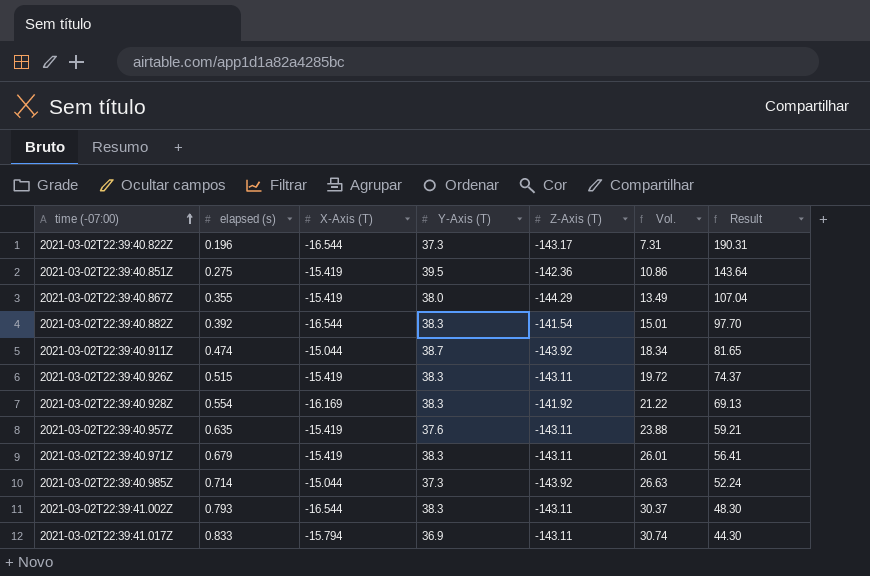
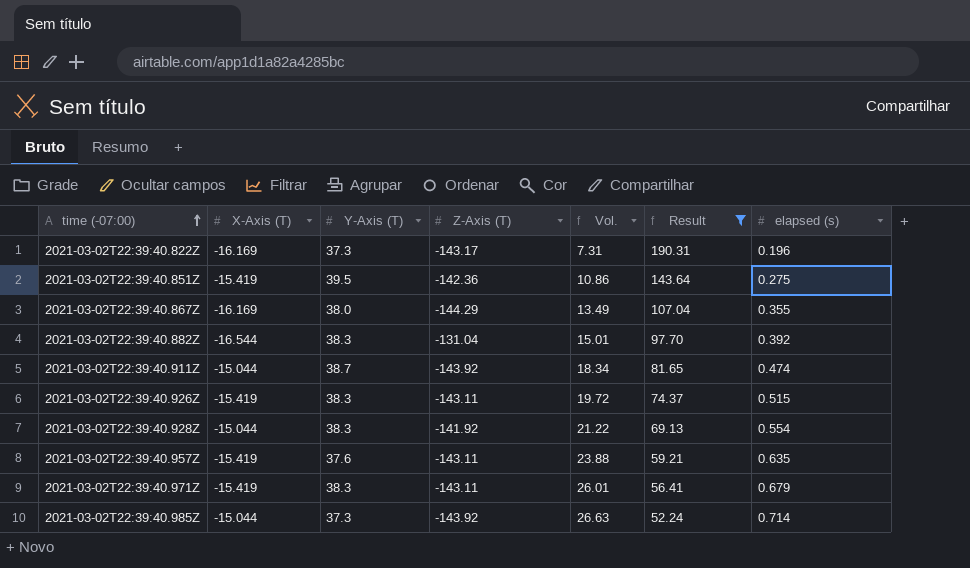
filter: none -> Result >= 52.24
column elapsed (s) | position: 2 -> 7
2021-03-02T22:39:40.822Z | X-Axis (T): -16.544 -> -16.169
2021-03-02T22:39:40.867Z | X-Axis (T): -15.419 -> -16.169
2021-03-02T22:39:40.882Z | Z-Axis (T): -141.54 -> -131.04
2021-03-02T22:39:40.928Z | X-Axis (T): -16.169 -> -15.044

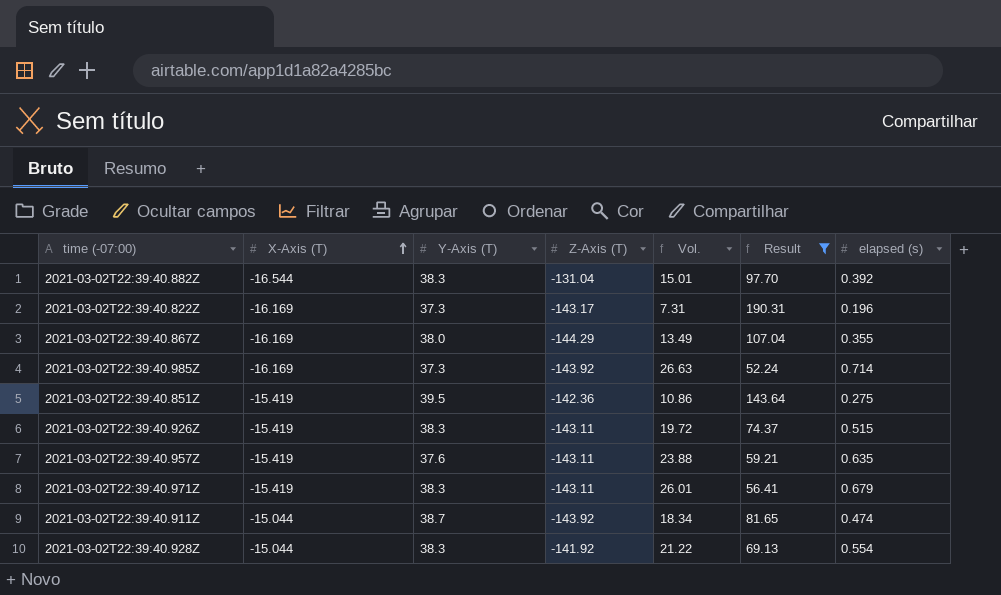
row order: time (-07:00) ascending -> X-Axis (T) ascending
2021-03-02T22:39:40.985Z | X-Axis (T): -15.044 -> -16.169

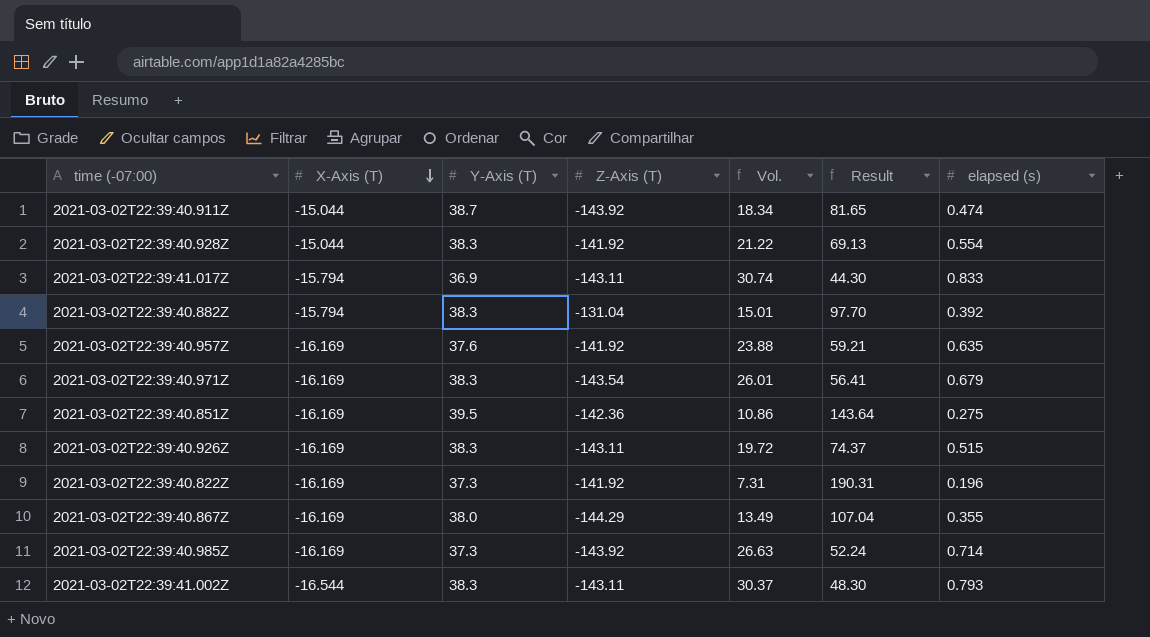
filter: Result >= 52.24 -> none
row order: X-Axis (T) ascending -> X-Axis (T) descending
2021-03-02T22:39:40.882Z | X-Axis (T): -16.544 -> -15.794
2021-03-02T22:39:40.957Z | X-Axis (T): -15.419 -> -16.169
2021-03-02T22:39:40.957Z | Z-Axis (T): -143.11 -> -141.92
2021-03-02T22:39:40.971Z | X-Axis (T): -15.419 -> -16.169
2021-03-02T22:39:40.971Z | Z-Axis (T): -143.11 -> -143.54
2021-03-02T22:39:40.851Z | X-Axis (T): -15.419 -> -16.169
2021-03-02T22:39:40.926Z | X-Axis (T): -15.419 -> -16.169
2021-03-02T22:39:40.822Z | Z-Axis (T): -143.17 -> -141.92

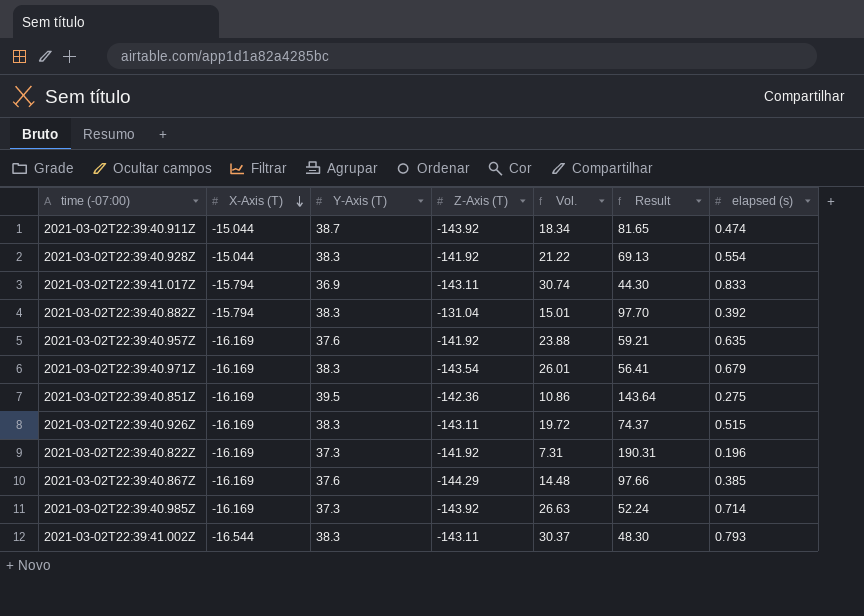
2021-03-02T22:39:40.867Z | Y-Axis (T): 38.0 -> 37.6
2021-03-02T22:39:40.867Z | Vol.: 13.49 -> 14.48
2021-03-02T22:39:40.867Z | Result: 107.04 -> 97.66
2021-03-02T22:39:40.867Z | elapsed (s): 0.355 -> 0.385

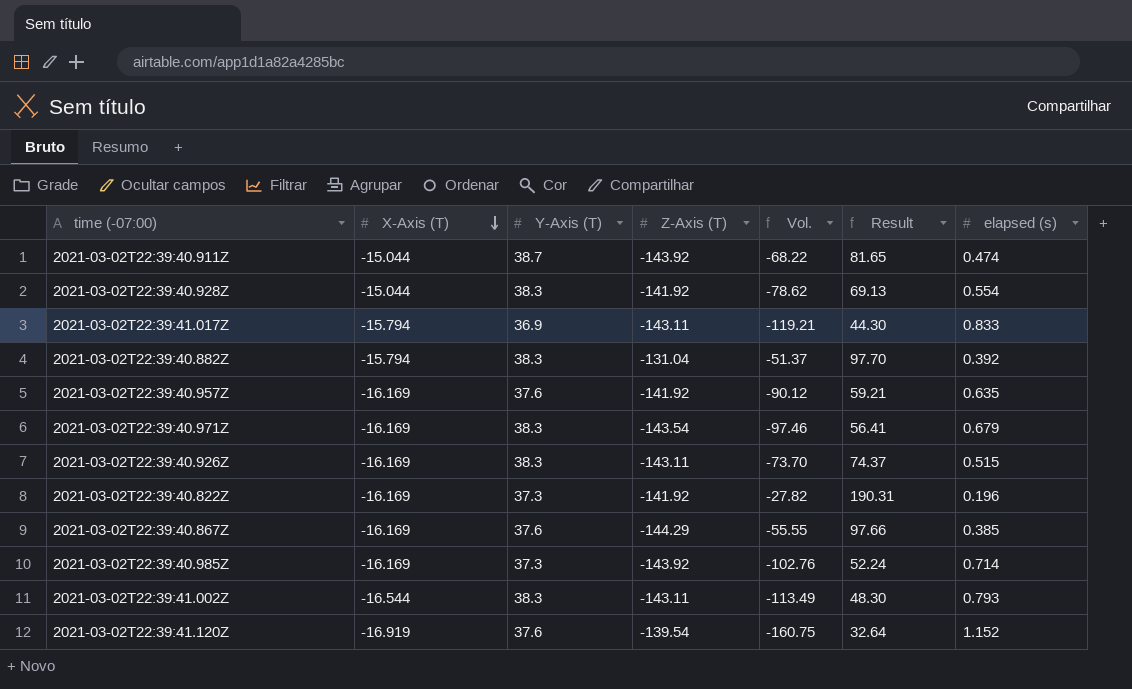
column Vol. | formula: [Y-Axis (T)] * [elapsed (s)] -> [Z-Axis (T)] * [elapsed (s)]
row 2021-03-02T22:39:40.851Z: -16.169 | 39.5 | -142.36 | 10.86 | 143.64 | 0.275 -> none
row 2021-03-02T22:39:41.120Z: none -> -16.919 | 37.6 | -139.54 | -160.75 | 32.64 | 1.152

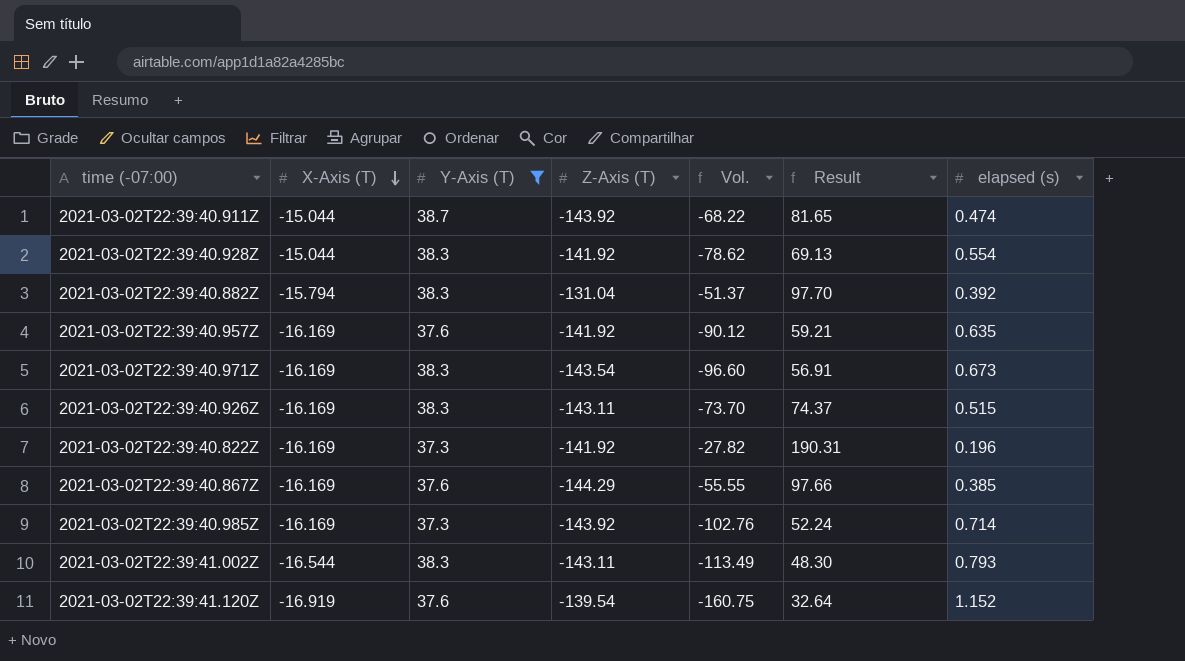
filter: none -> Y-Axis (T) != 36.9
2021-03-02T22:39:40.971Z | Vol.: -97.46 -> -96.60
2021-03-02T22:39:40.971Z | Result: 56.41 -> 56.91
2021-03-02T22:39:40.971Z | elapsed (s): 0.679 -> 0.673

